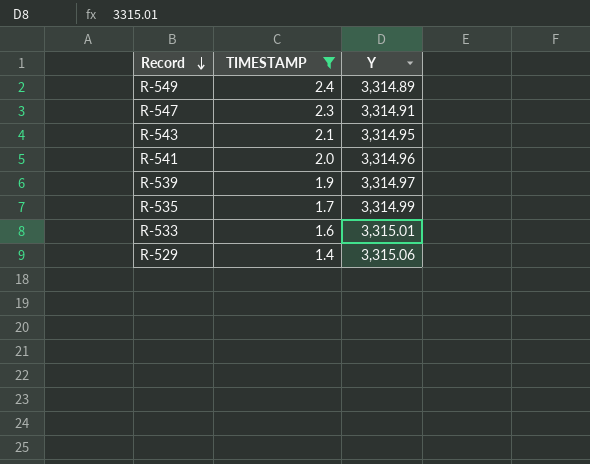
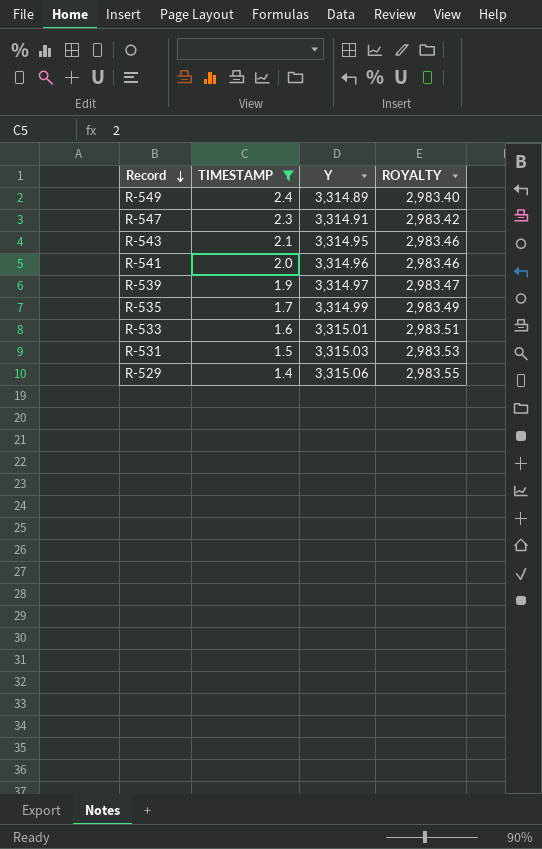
column ROYALTY | formula: none -> [Y] * 0.9
row R-531: none -> 1.5 | 3,315.03 | 2,983.53

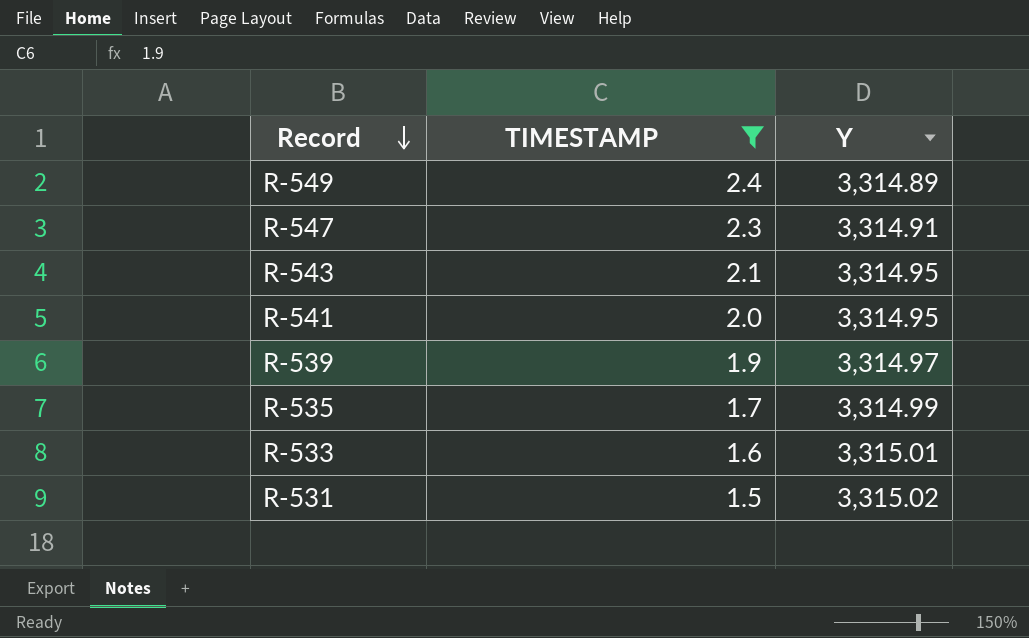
column ROYALTY | formula: [Y] * 0.9 -> none
row R-529: 1.4 | 3,315.06 | 2,983.55 -> none
R-541 | Y: 3,314.96 -> 3,314.95
R-531 | Y: 3,315.03 -> 3,315.02

